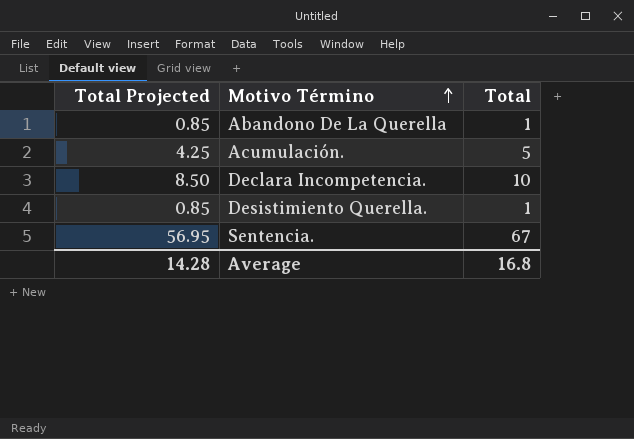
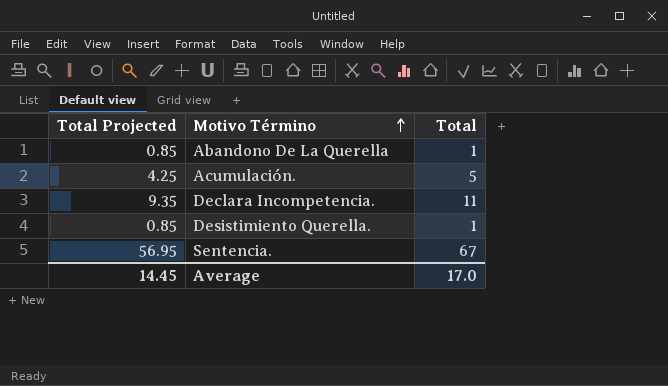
Declara Incompetencia. | Total Projected: 8.50 -> 9.35
Declara Incompetencia. | Total: 10 -> 11
Average | Total Projected: 14.28 -> 14.45
Average | Total: 16.8 -> 17.0

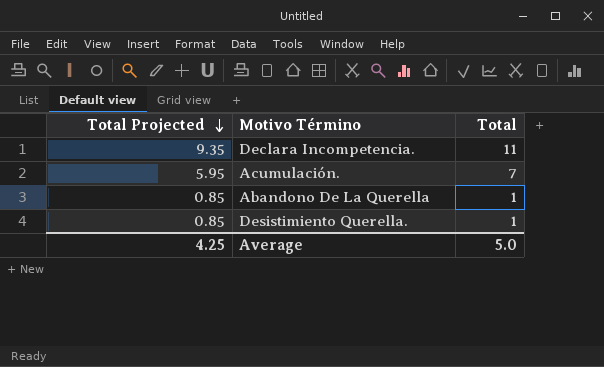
row order: Motivo Término ascending -> Total Projected descending
row Sentencia.: 56.95 | 67 -> none
Acumulación. | Total Projected: 4.25 -> 5.95
Acumulación. | Total: 5 -> 7
Average | Total Projected: 14.45 -> 4.25
Average | Total: 17.0 -> 5.0

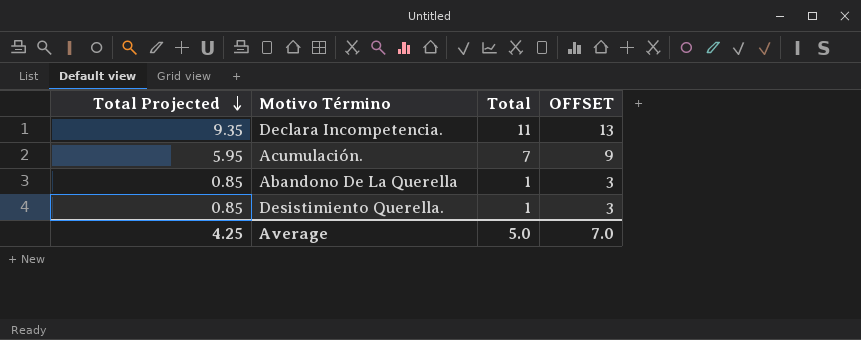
column OFFSET | formula: none -> [Total] + 2

